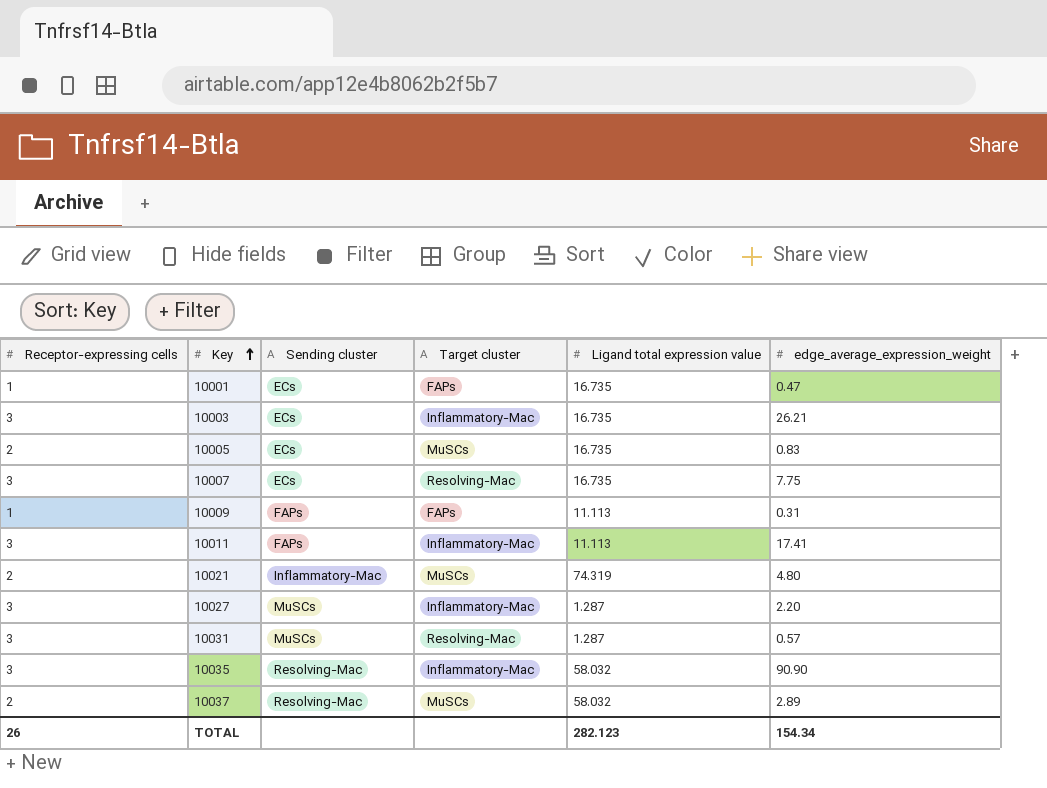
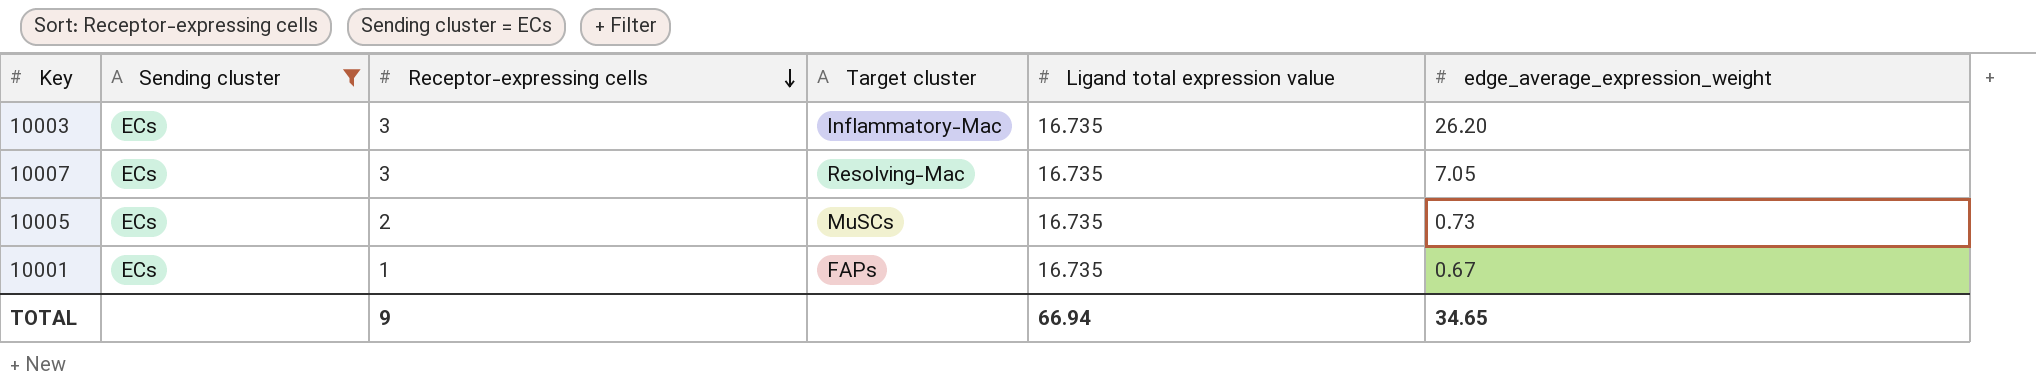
filter: none -> Sending cluster = ECs
row order: Key ascending -> Receptor-expressing cells descending
column Receptor-expressing cells | position: 1 -> 3
10003 | edge_average_expression_weight: 26.21 -> 26.20
10007 | edge_average_expression_weight: 7.75 -> 7.05
10005 | edge_average_expression_weight: 0.83 -> 0.73
10001 | edge_average_expression_weight: 0.47 -> 0.67
TOTAL | Receptor-expressing cells: 26 -> 9
TOTAL | Ligand total expression value: 282.123 -> 66.94
TOTAL | edge_average_expression_weight: 154.34 -> 34.65

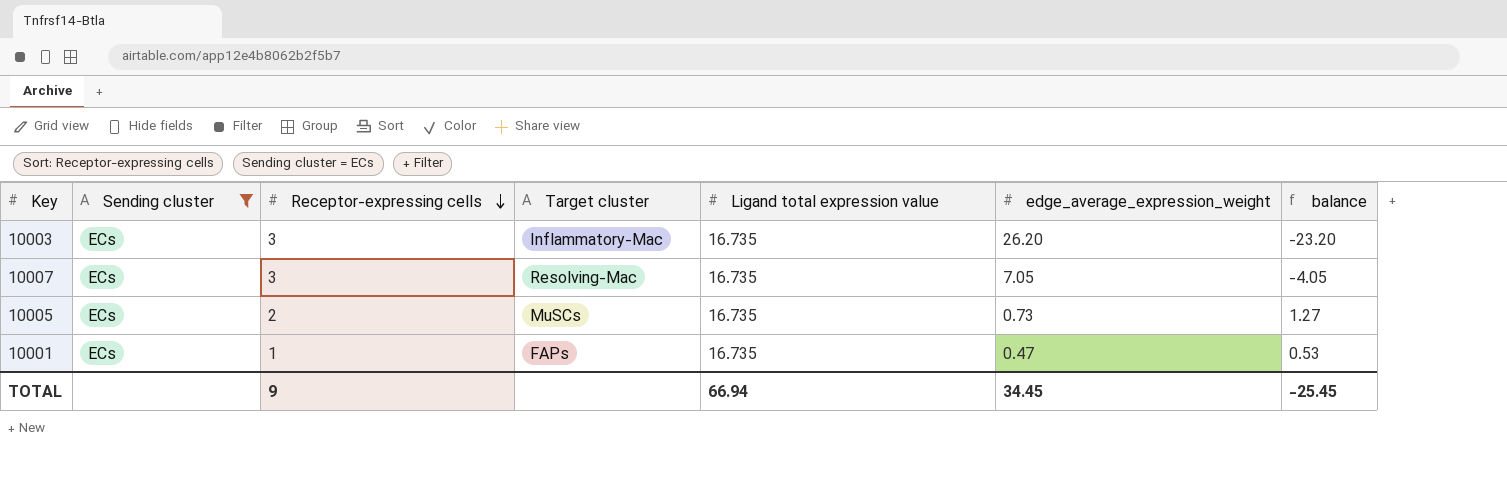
column balance | formula: none -> [Receptor-expressing cells] - [edge_average_expression_weight]
10001 | edge_average_expression_weight: 0.67 -> 0.47
TOTAL | edge_average_expression_weight: 34.65 -> 34.45

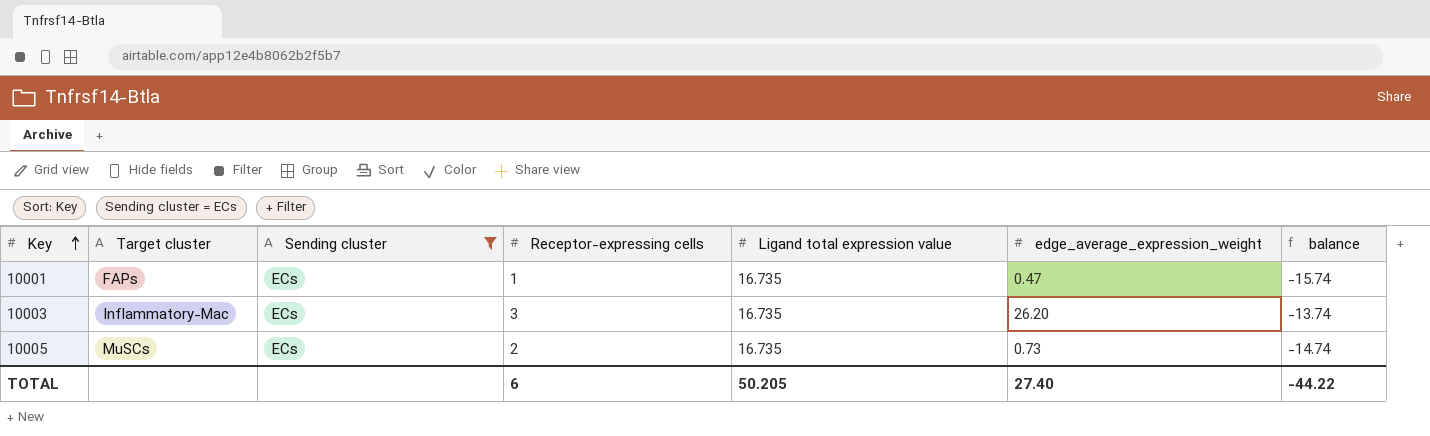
row order: Receptor-expressing cells descending -> Key ascending
column Target cluster | position: 4 -> 2
column balance | formula: [Receptor-expressing cells] - [edge_average_expression_weight] -> [Receptor-expressing cells] - [Ligand total expression value]
row 10007: ECs | 3 | Resolving-Mac | 16.735 | 7.05 | -4.05 -> none
TOTAL | Receptor-expressing cells: 9 -> 6
TOTAL | Ligand total expression value: 66.94 -> 50.205
TOTAL | edge_average_expression_weight: 34.45 -> 27.40
TOTAL | balance: -25.45 -> -44.22

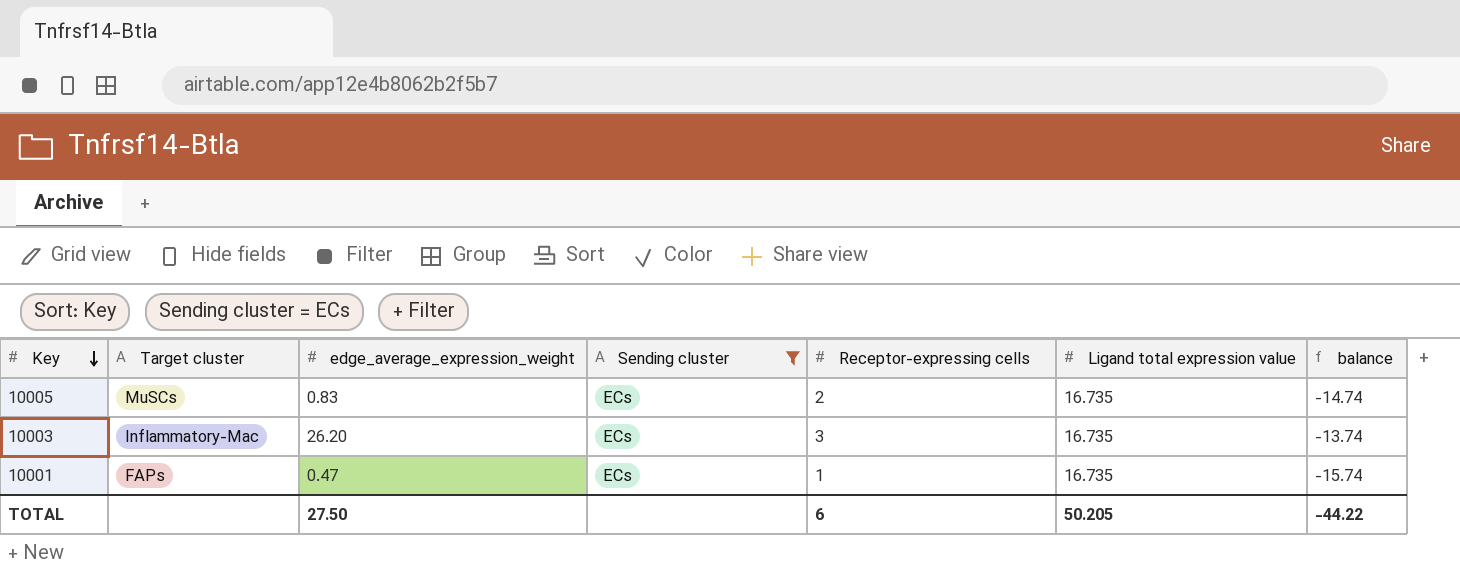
row order: Key ascending -> Key descending
column edge_average_expression_weight | position: 6 -> 3
10005 | edge_average_expression_weight: 0.73 -> 0.83
TOTAL | edge_average_expression_weight: 27.40 -> 27.50

